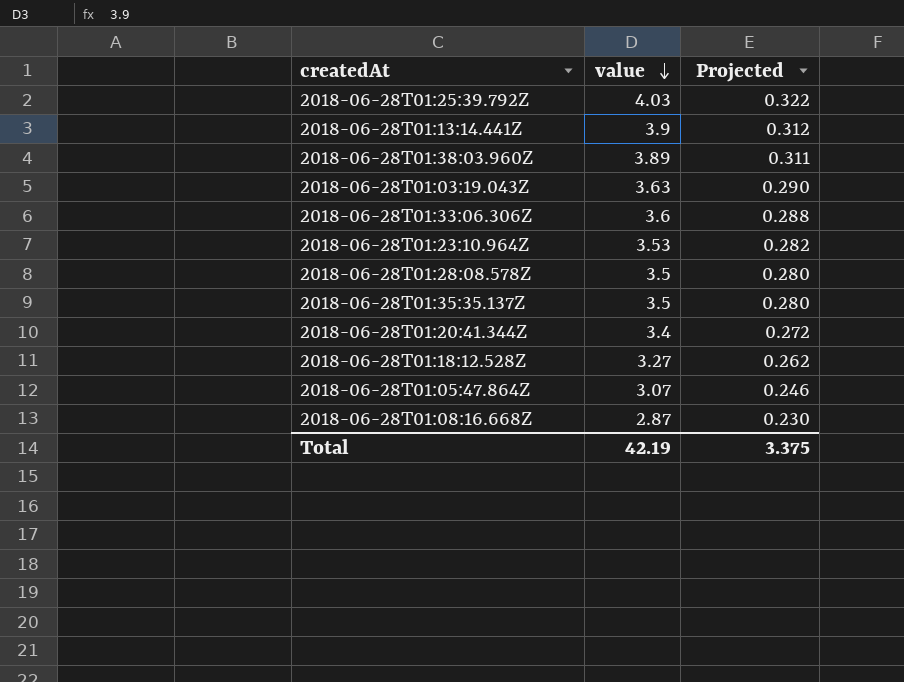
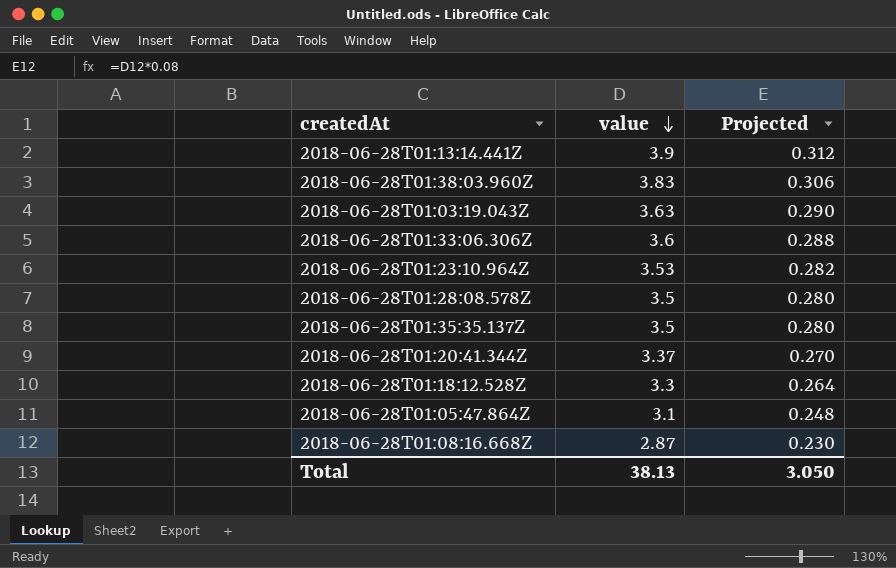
row 2018-06-28T01:25:39.792Z: 4.03 | 0.322 -> none
2018-06-28T01:38:03.960Z | value: 3.89 -> 3.83
2018-06-28T01:38:03.960Z | Projected: 0.311 -> 0.306
2018-06-28T01:20:41.344Z | value: 3.4 -> 3.37
2018-06-28T01:20:41.344Z | Projected: 0.272 -> 0.270
2018-06-28T01:18:12.528Z | value: 3.27 -> 3.3
2018-06-28T01:18:12.528Z | Projected: 0.262 -> 0.264
2018-06-28T01:05:47.864Z | value: 3.07 -> 3.1
2018-06-28T01:05:47.864Z | Projected: 0.246 -> 0.248
Total | value: 42.19 -> 38.13
Total | Projected: 3.375 -> 3.050

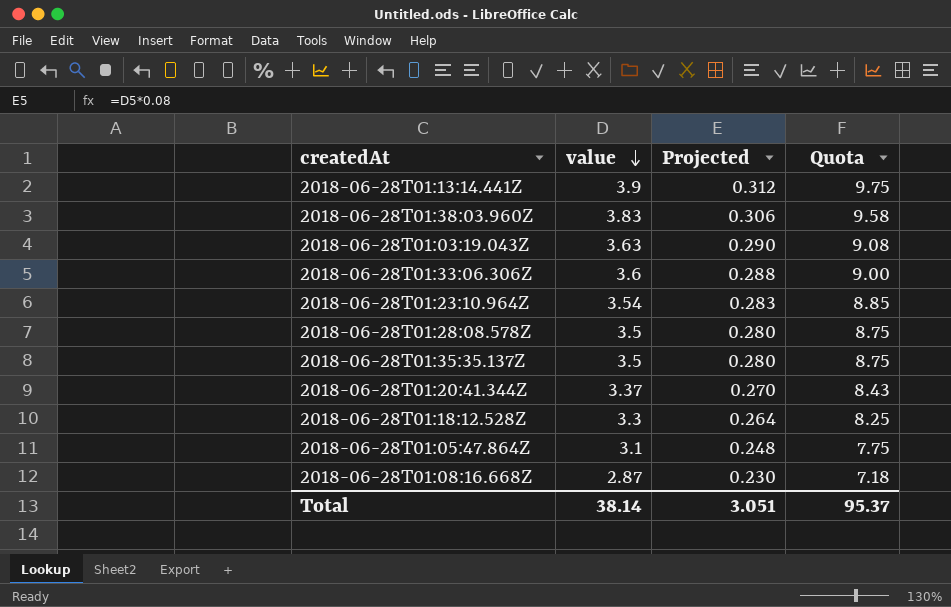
column Quota | formula: none -> [value] * 2.5
2018-06-28T01:23:10.964Z | value: 3.53 -> 3.54
2018-06-28T01:23:10.964Z | Projected: 0.282 -> 0.283
Total | value: 38.13 -> 38.14
Total | Projected: 3.050 -> 3.051

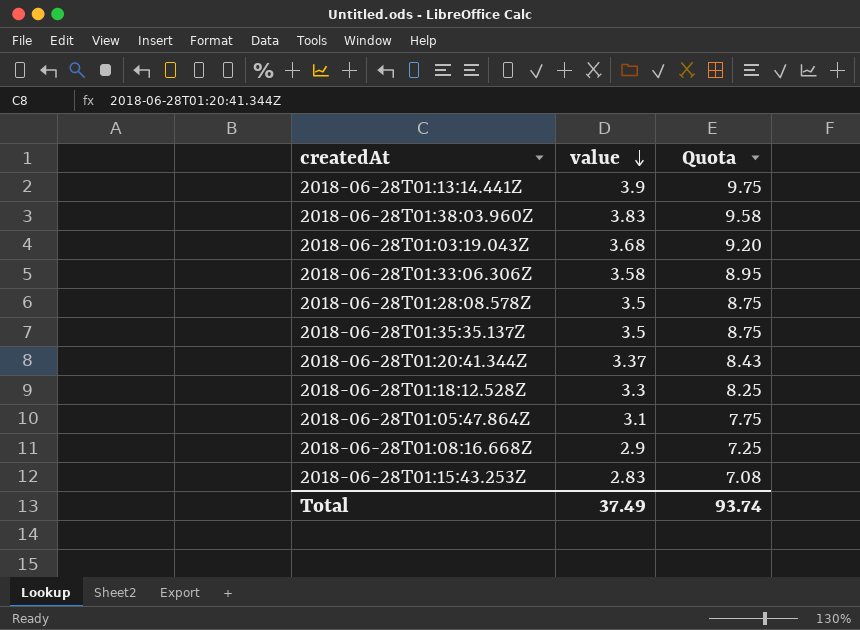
column Projected | formula: [value] * 0.08 -> none
row 2018-06-28T01:23:10.964Z: 3.54 | 0.283 | 8.85 -> none
2018-06-28T01:03:19.043Z | value: 3.63 -> 3.68
2018-06-28T01:03:19.043Z | Quota: 9.08 -> 9.20
2018-06-28T01:33:06.306Z | value: 3.6 -> 3.58
2018-06-28T01:33:06.306Z | Quota: 9.00 -> 8.95
2018-06-28T01:08:16.668Z | value: 2.87 -> 2.9
2018-06-28T01:08:16.668Z | Quota: 7.18 -> 7.25
row 2018-06-28T01:15:43.253Z: none -> 2.83 | 7.08
Total | value: 38.14 -> 37.49
Total | Quota: 95.37 -> 93.74

